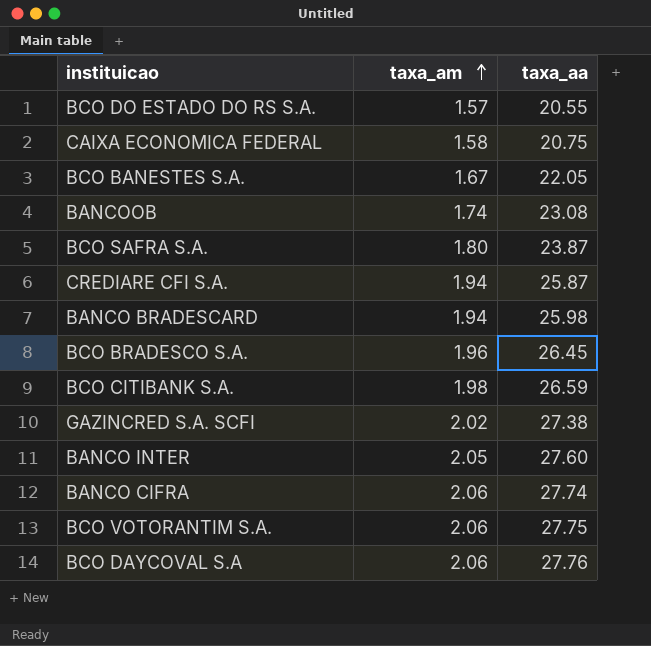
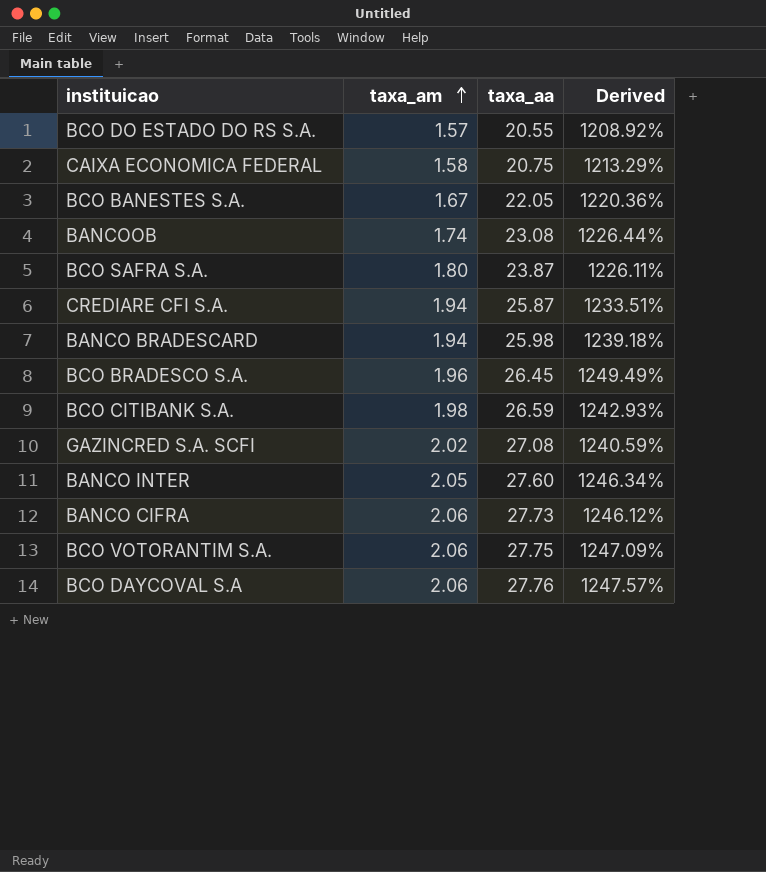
column Derived | formula: none -> ([taxa_aa] - [taxa_am]) / [taxa_am]
GAZINCRED S.A. SCFI | taxa_aa: 27.38 -> 27.08
BANCO CIFRA | taxa_aa: 27.74 -> 27.73

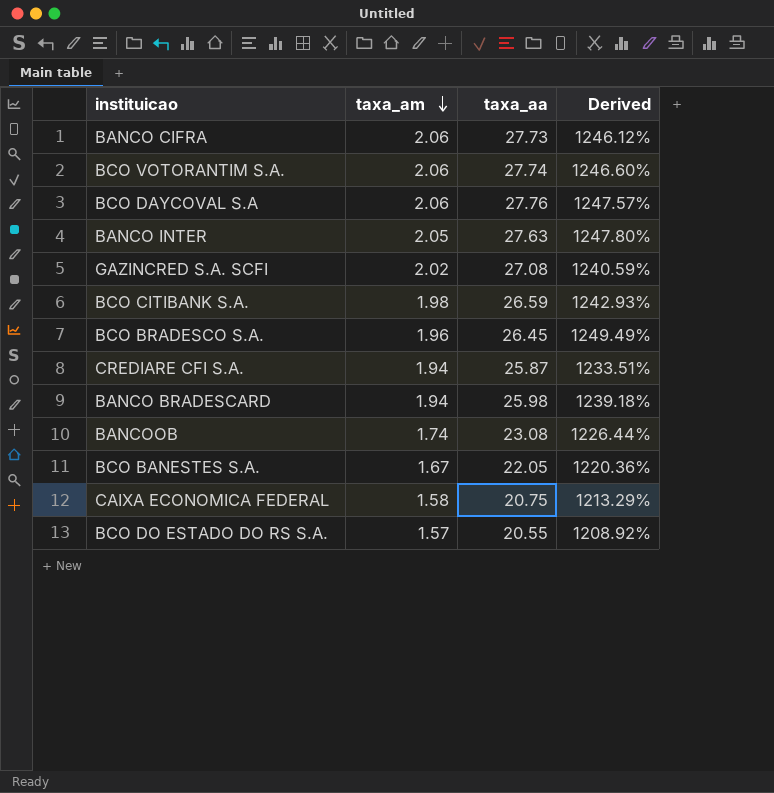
row order: taxa_am ascending -> taxa_am descending
row BCO SAFRA S.A.: 1.80 | 23.87 | 1226.11% -> none
BCO VOTORANTIM S.A. | taxa_aa: 27.75 -> 27.74
BCO VOTORANTIM S.A. | Derived: 1247.09% -> 1246.60%
BANCO INTER | taxa_aa: 27.60 -> 27.63
BANCO INTER | Derived: 1246.34% -> 1247.80%

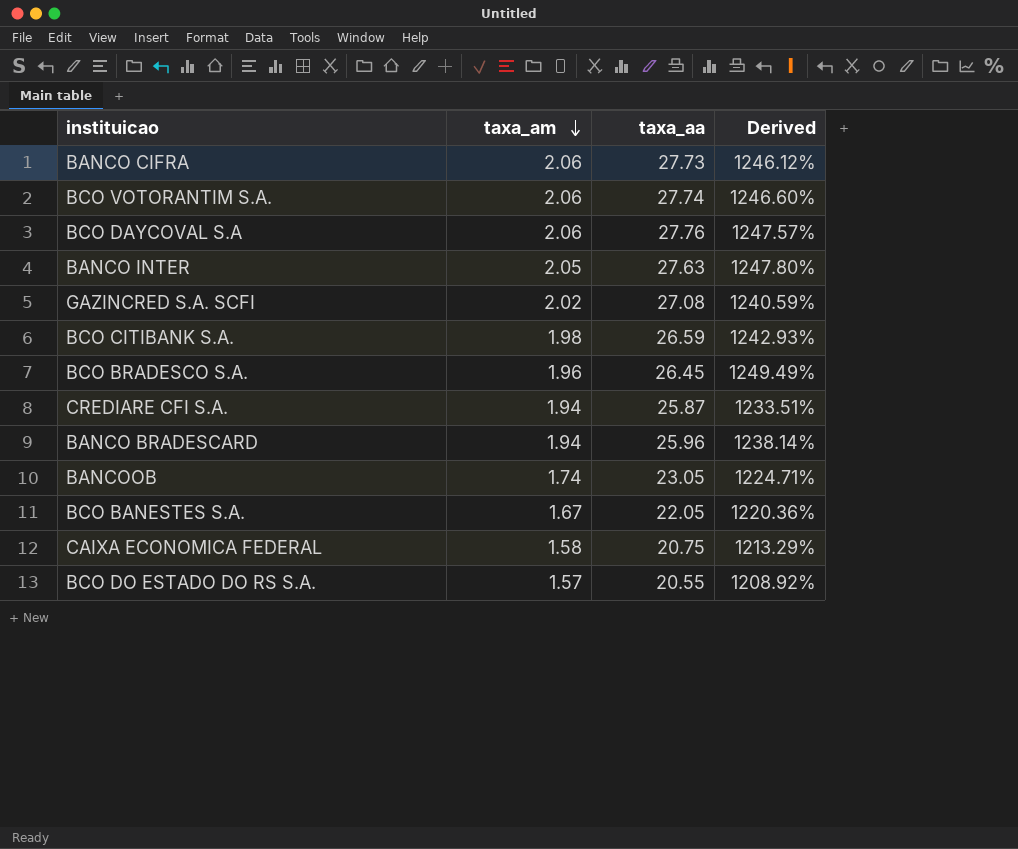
BANCO BRADESCARD | taxa_aa: 25.98 -> 25.96
BANCO BRADESCARD | Derived: 1239.18% -> 1238.14%
BANCOOB | taxa_aa: 23.08 -> 23.05
BANCOOB | Derived: 1226.44% -> 1224.71%

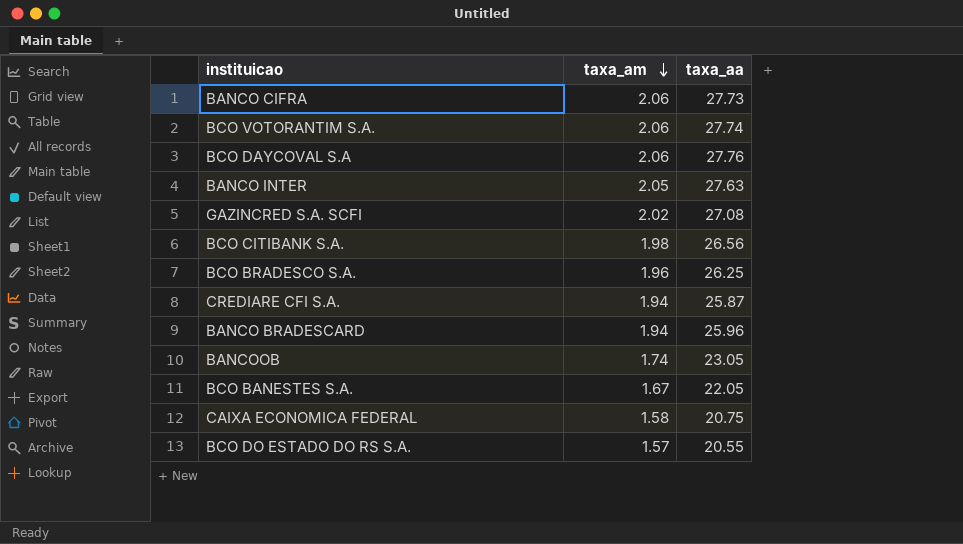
column Derived | formula: ([taxa_aa] - [taxa_am]) / [taxa_am] -> none
BCO CITIBANK S.A. | taxa_aa: 26.59 -> 26.56
BCO BRADESCO S.A. | taxa_aa: 26.45 -> 26.25

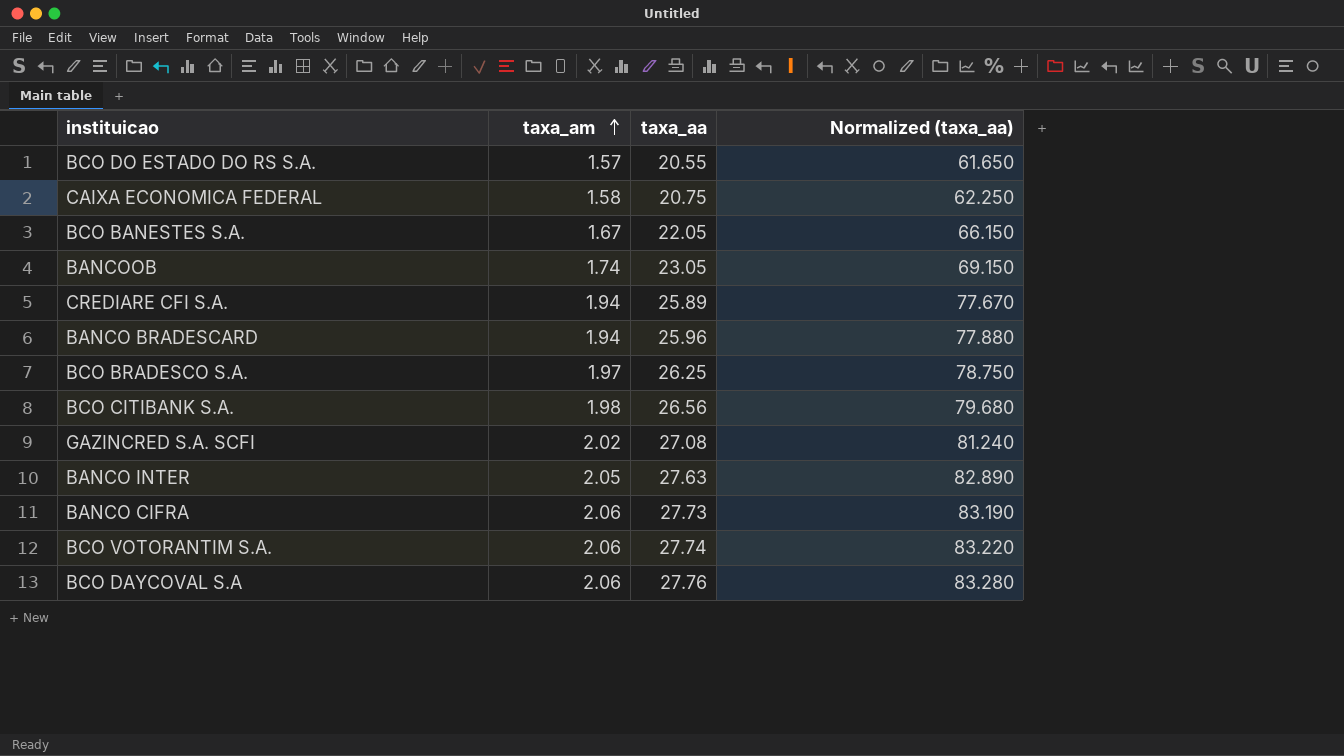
row order: taxa_am descending -> taxa_am ascending
column Normalized (taxa_aa) | formula: none -> [taxa_aa] * 3
CREDIARE CFI S.A. | taxa_aa: 25.87 -> 25.89
BCO BRADESCO S.A. | taxa_am: 1.96 -> 1.97

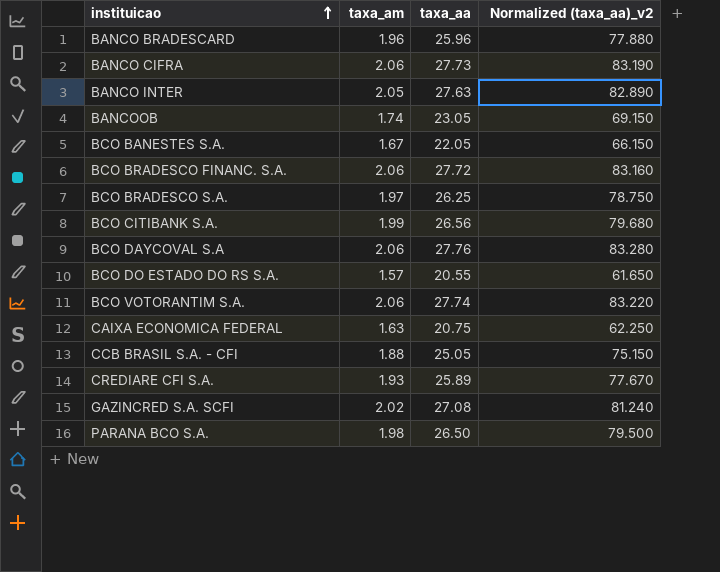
row order: taxa_am ascending -> instituicao ascending
column name: Normalized (taxa_aa) -> Normalized (taxa_aa)_v2
BANCO BRADESCARD | taxa_am: 1.94 -> 1.96
row BCO BRADESCO FINANC. S.A.: none -> 2.06 | 27.72 | 83.160
BCO CITIBANK S.A. | taxa_am: 1.98 -> 1.99
CAIXA ECONOMICA FEDERAL | taxa_am: 1.58 -> 1.63
row CCB BRASIL S.A. - CFI: none -> 1.88 | 25.05 | 75.150
CREDIARE CFI S.A. | taxa_am: 1.94 -> 1.93
row PARANA BCO S.A.: none -> 1.98 | 26.50 | 79.500

